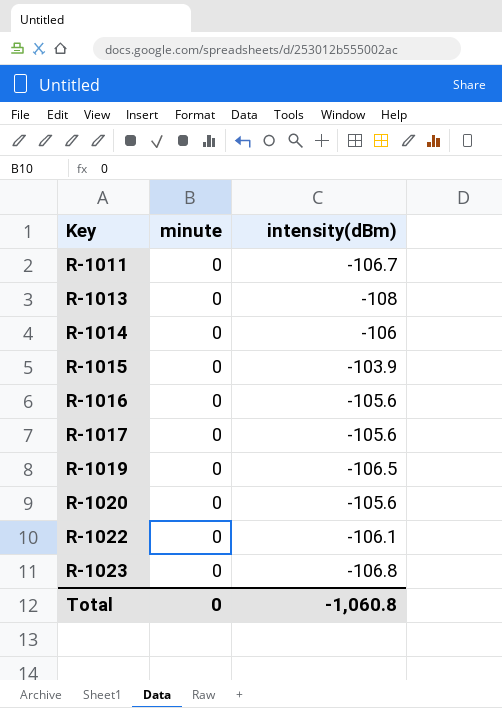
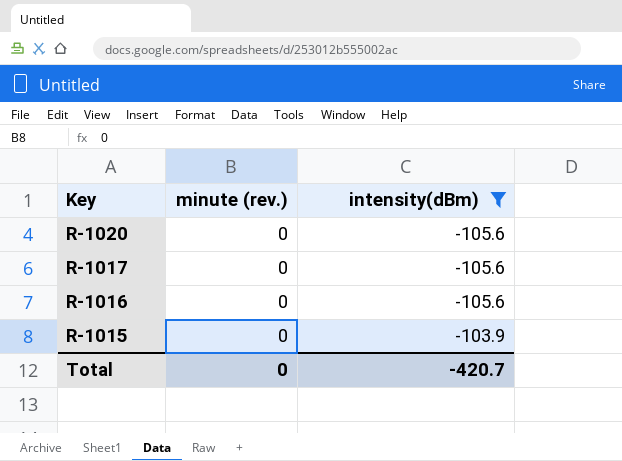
filter: none -> intensity(dBm) >= -105.6
row order: Key ascending -> Key descending
column name: minute -> minute (rev.)
Total | intensity(dBm): -1,060.8 -> -420.7

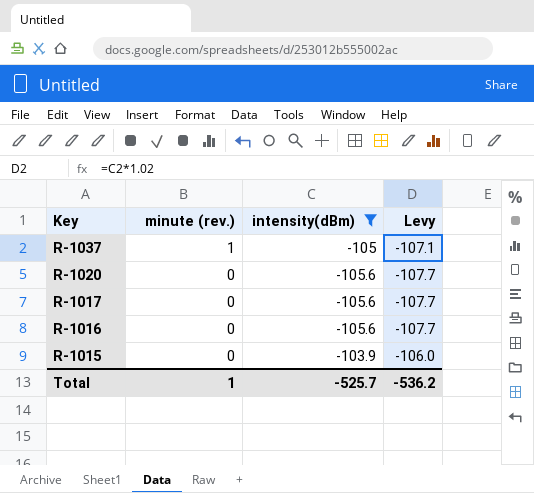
column Levy | formula: none -> [intensity(dBm)] * 1.02
row R-1037: none -> 1 | -105 | -107.1
Total | minute (rev.): 0 -> 1
Total | intensity(dBm): -420.7 -> -525.7

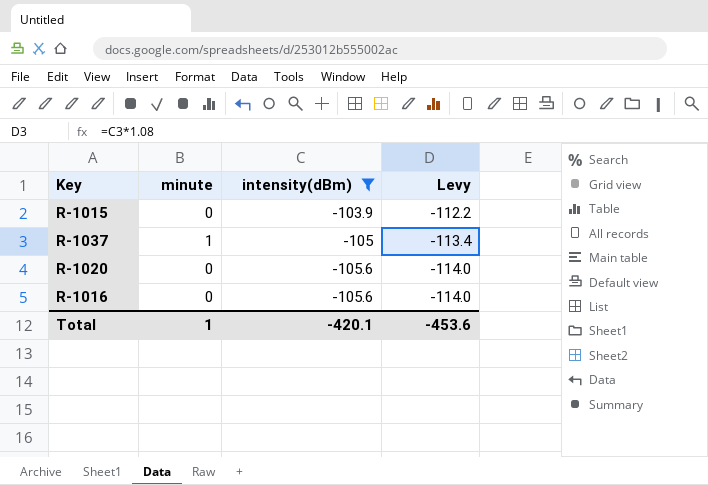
row order: Key descending -> intensity(dBm) descending
column name: minute (rev.) -> minute
column Levy | formula: [intensity(dBm)] * 1.02 -> [intensity(dBm)] * 1.08
row R-1017: 0 | -105.6 | -107.7 -> none
Total | intensity(dBm): -525.7 -> -420.1
Total | Levy: -536.2 -> -453.6

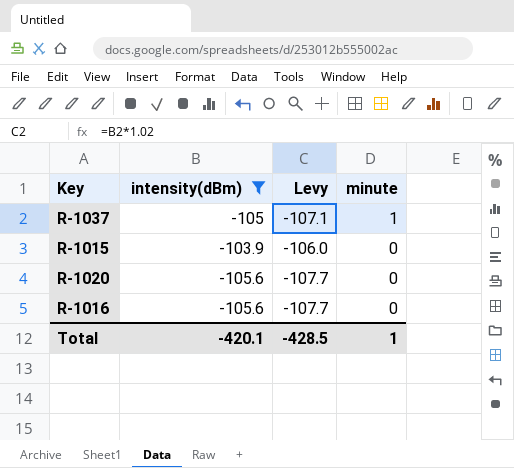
row order: intensity(dBm) descending -> minute descending
column Levy | formula: [intensity(dBm)] * 1.08 -> [intensity(dBm)] * 1.02
column minute | position: 2 -> 4
Total | Levy: -453.6 -> -428.5

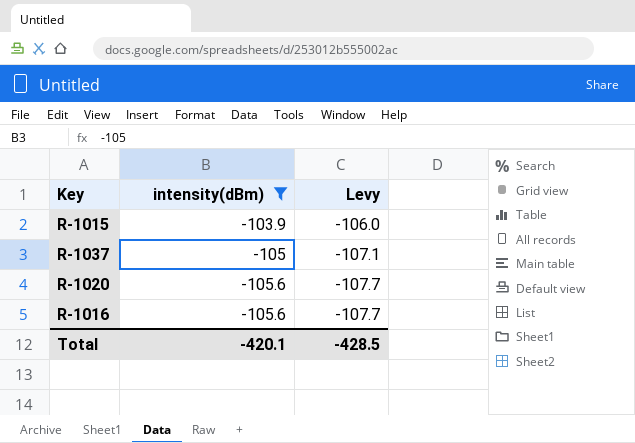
row order: minute descending -> intensity(dBm) descending
column minute | position: 4 -> none

